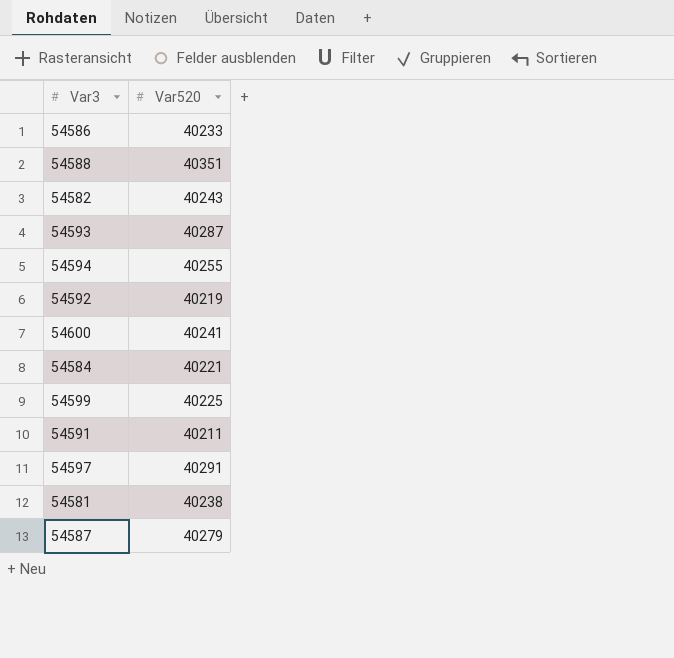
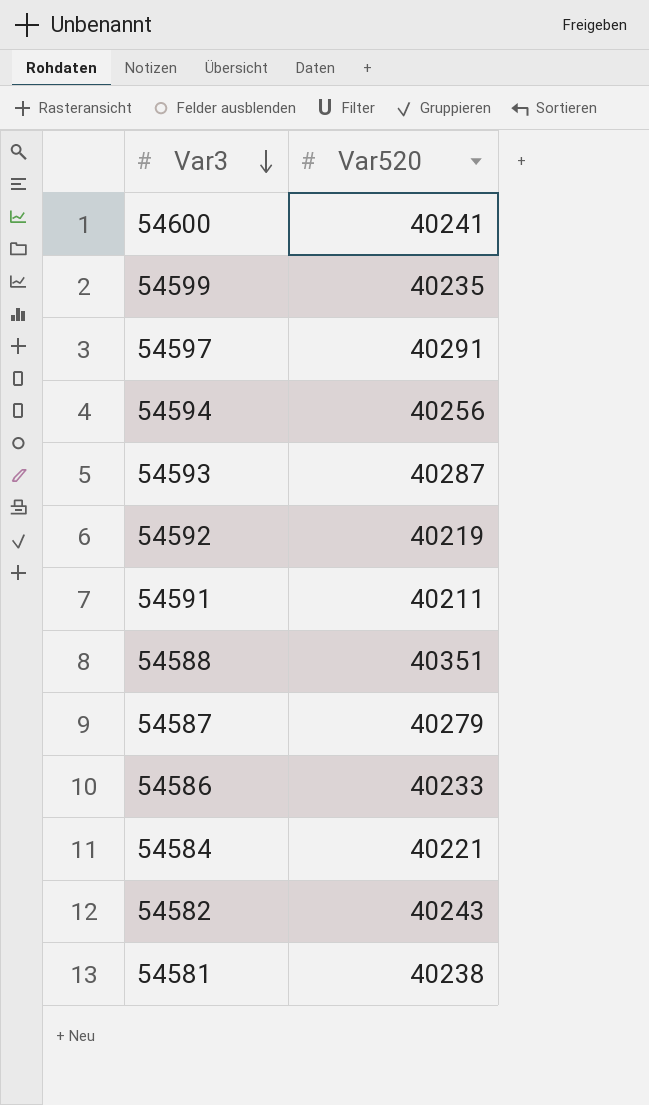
row order: none -> Var3 descending
54599 | Var520: 40225 -> 40235
54594 | Var520: 40255 -> 40256

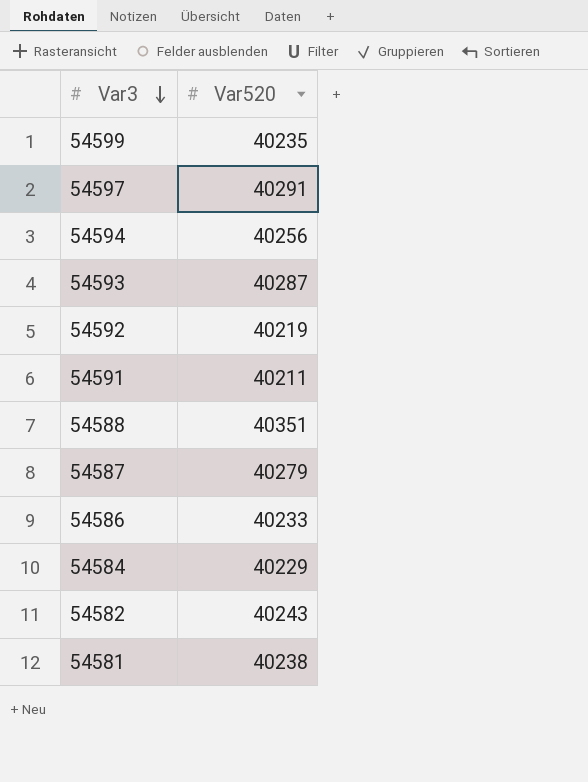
row 54600: 40241 -> none
54584 | Var520: 40221 -> 40229

